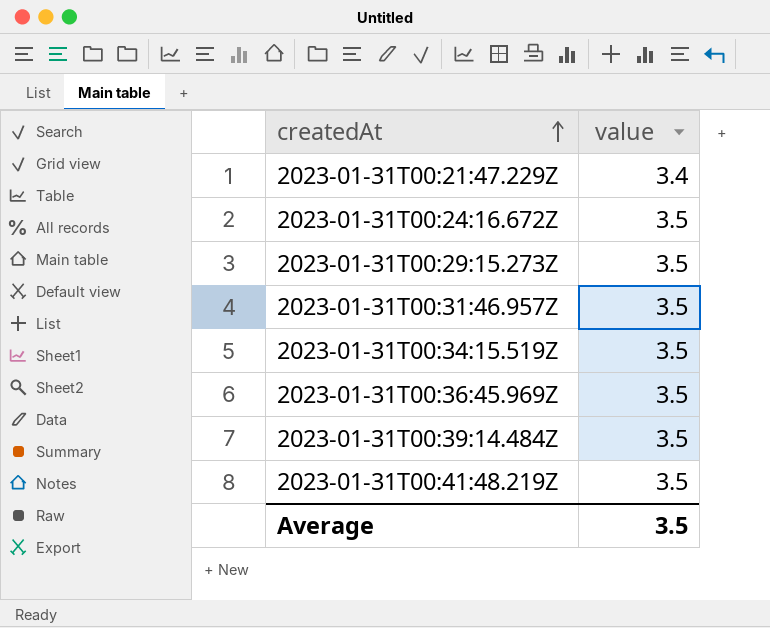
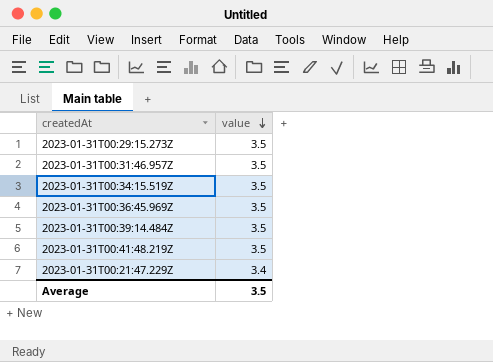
row order: createdAt ascending -> value descending
row 2023-01-31T00:24:16.672Z: 3.5 -> none

